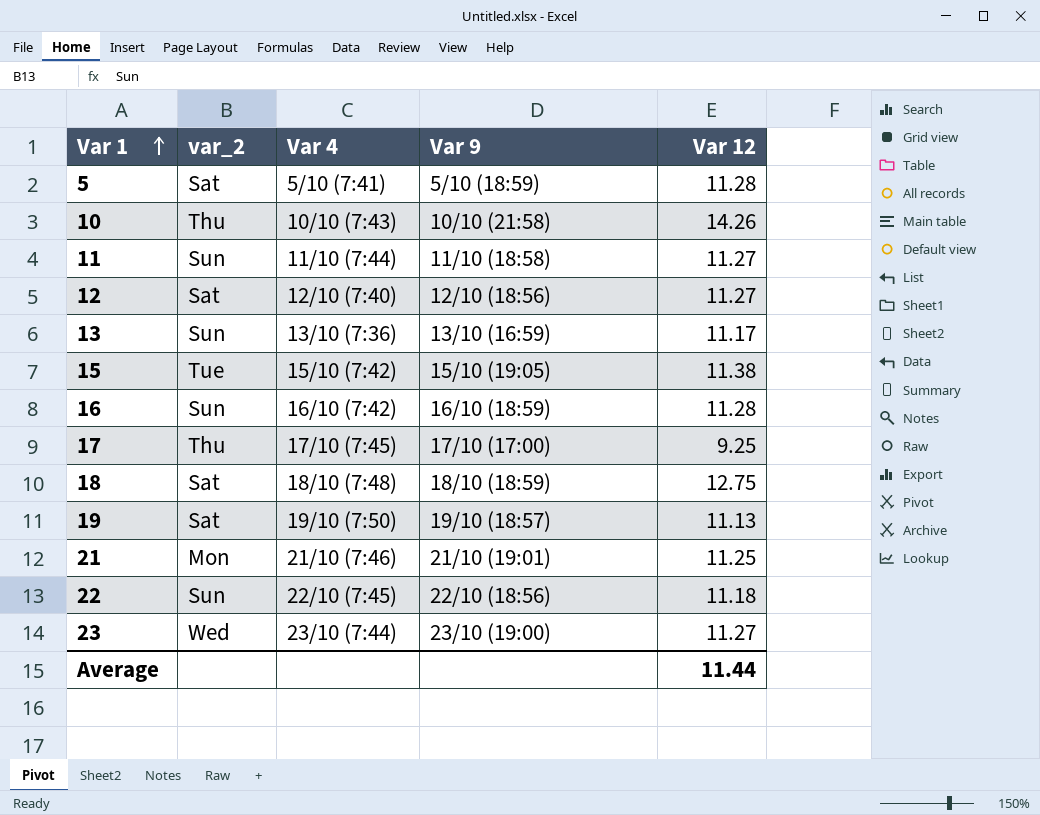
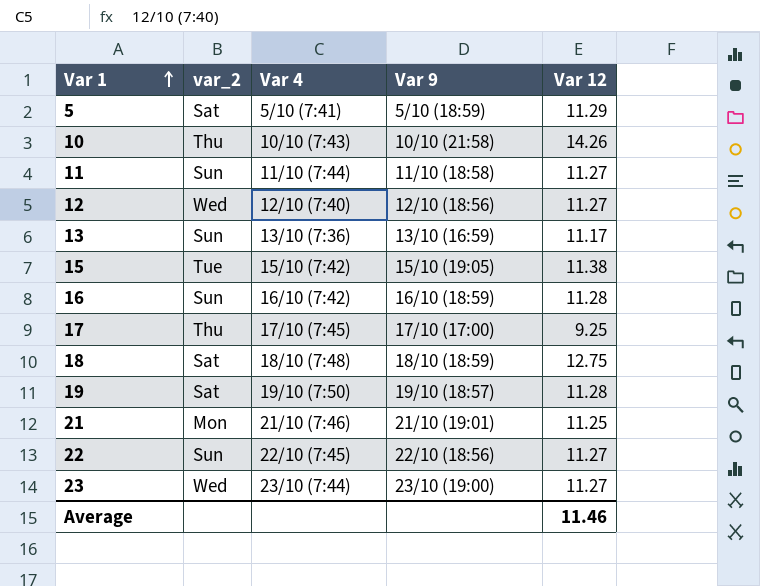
5 | Var 12: 11.28 -> 11.29
12 | var_2: Sat -> Wed
19 | Var 12: 11.13 -> 11.28
22 | Var 12: 11.18 -> 11.27
Average | Var 12: 11.44 -> 11.46

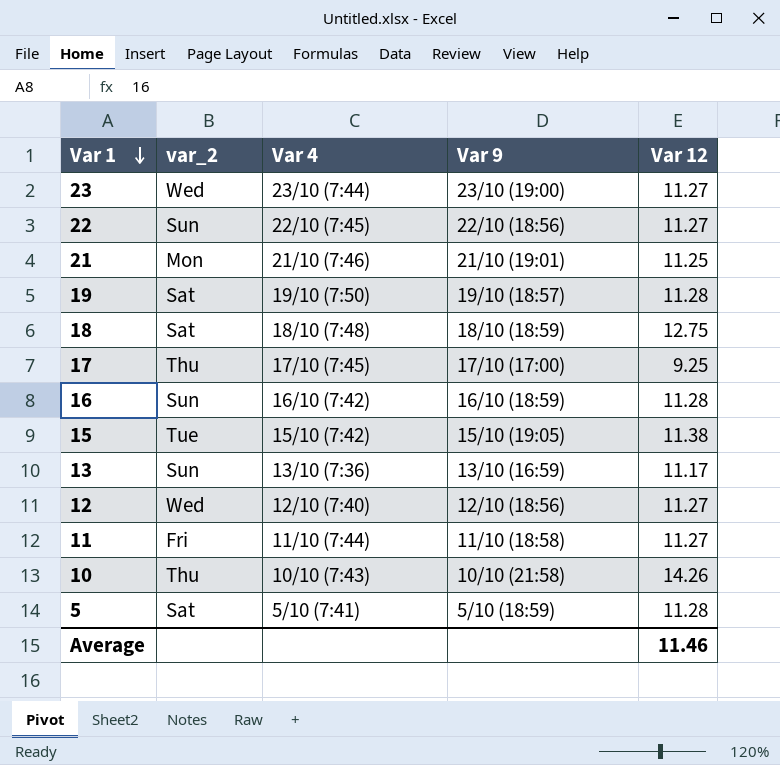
row order: Var 1 ascending -> Var 1 descending
11 | var_2: Sun -> Fri
5 | Var 12: 11.29 -> 11.28

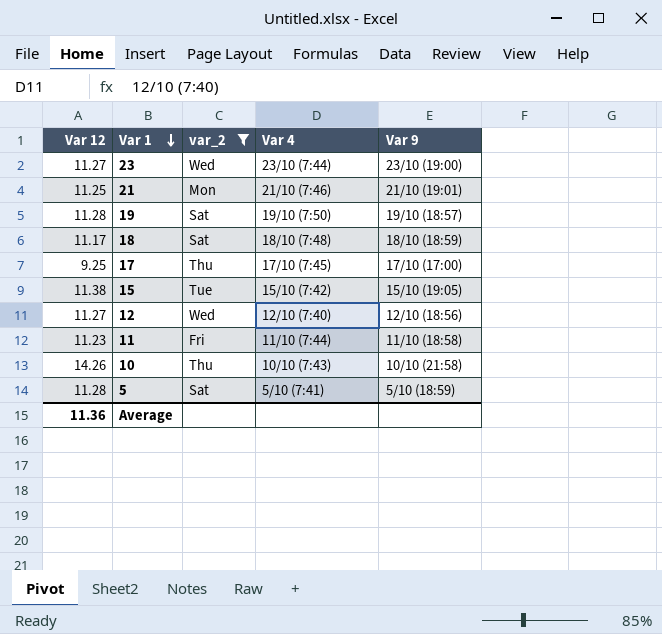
filter: none -> var_2 != Sun
column Var 12 | position: 5 -> 1
18 | Var 12: 12.75 -> 11.17
11 | Var 12: 11.27 -> 11.23
Average | Var 12: 11.46 -> 11.36

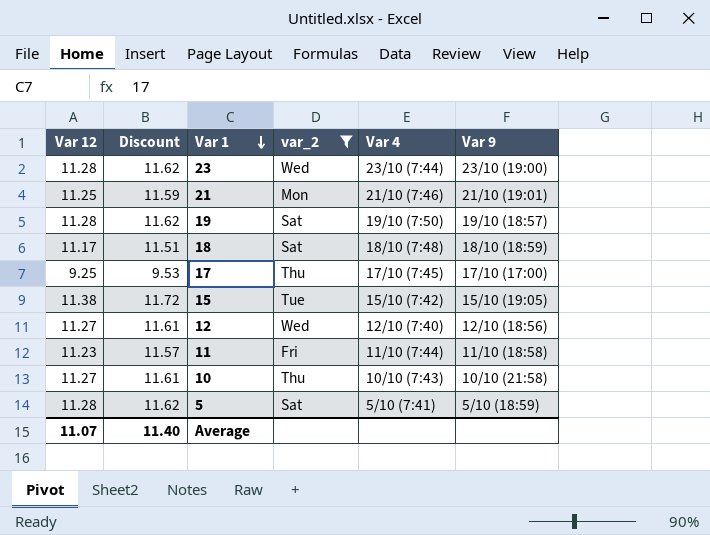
column Discount | formula: none -> [Var 12] * 1.03
23 | Var 12: 11.27 -> 11.28
10 | Var 12: 14.26 -> 11.27
Average | Var 12: 11.36 -> 11.07

